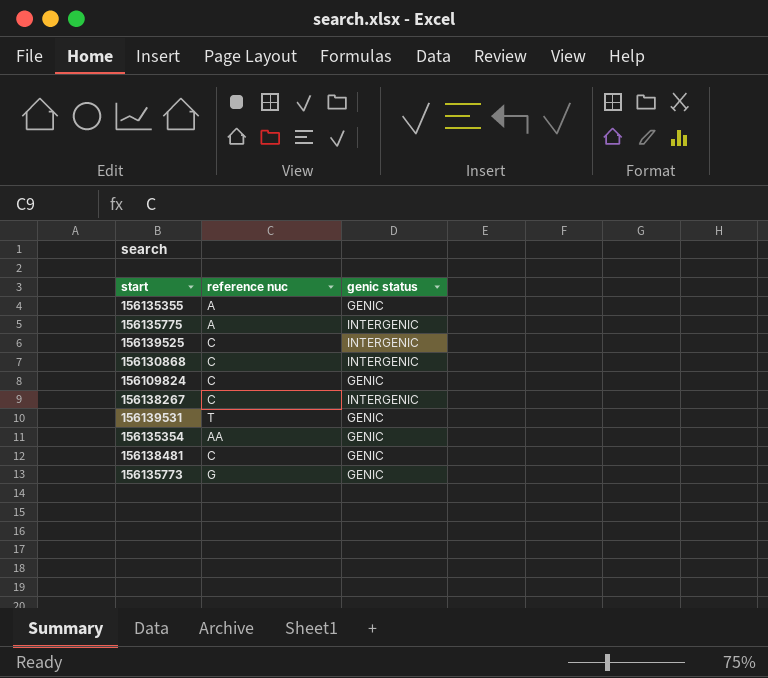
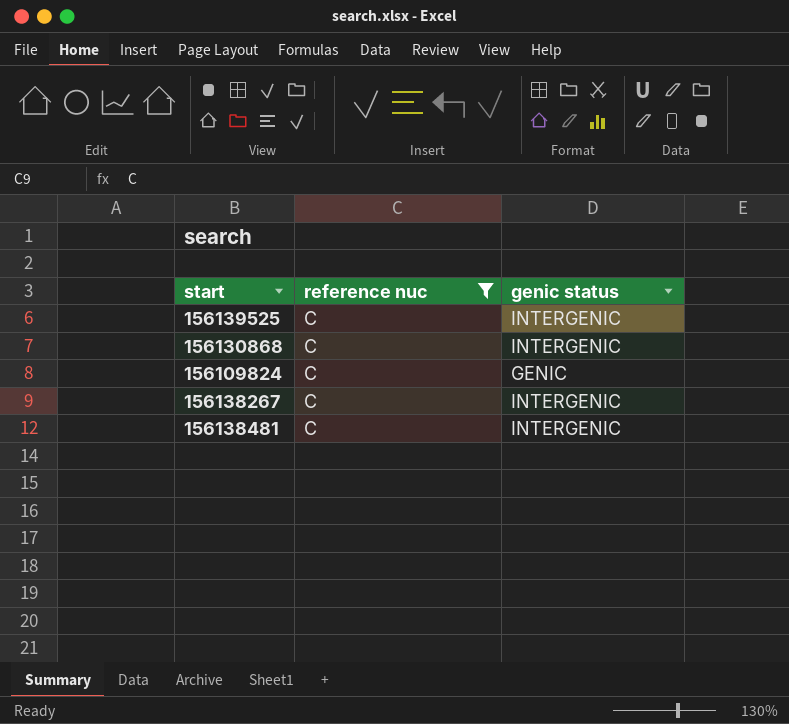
filter: none -> reference nuc = C
156138481 | genic status: GENIC -> INTERGENIC

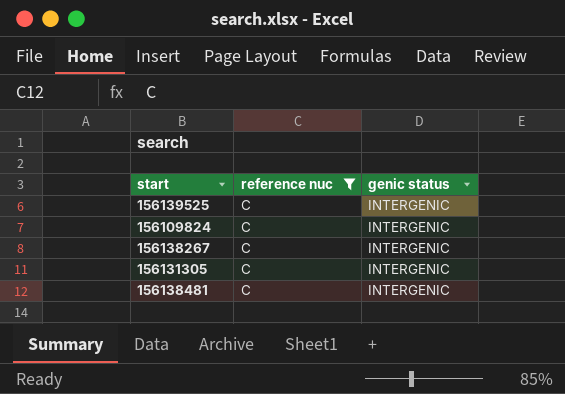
row 156130868: C | INTERGENIC -> none
156109824 | genic status: GENIC -> INTERGENIC
row 156131305: none -> C | INTERGENIC

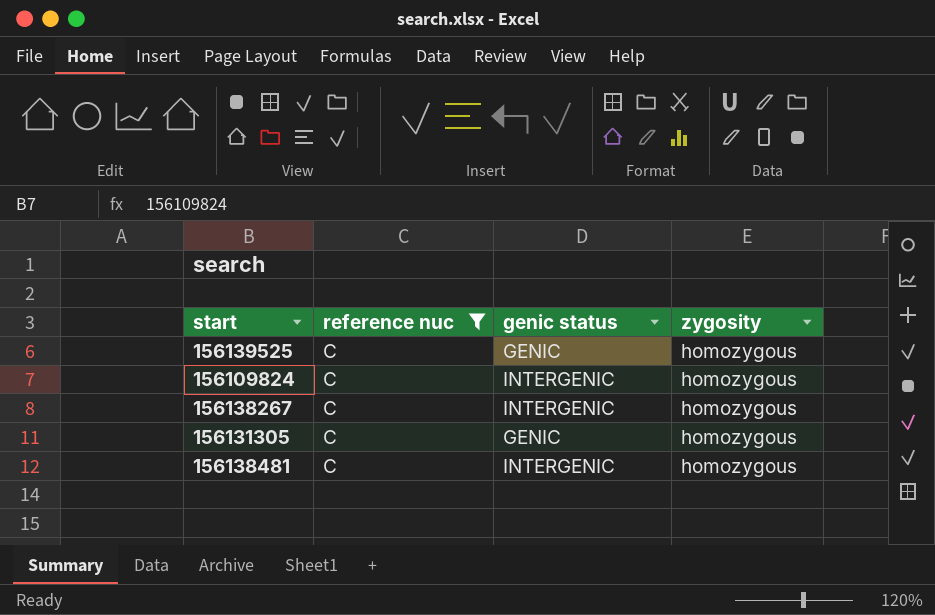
column zygosity | position: none -> 4
156139525 | genic status: INTERGENIC -> GENIC
156131305 | genic status: INTERGENIC -> GENIC

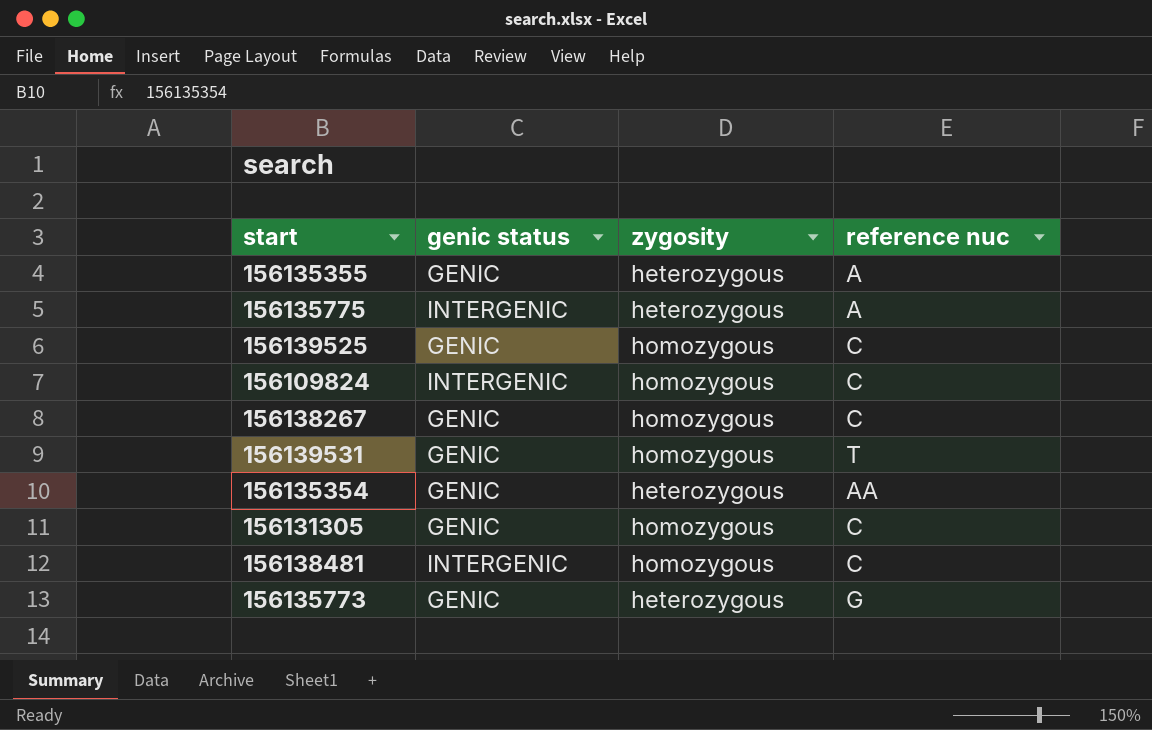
filter: reference nuc = C -> none
column reference nuc | position: 2 -> 4
156138267 | genic status: INTERGENIC -> GENIC

